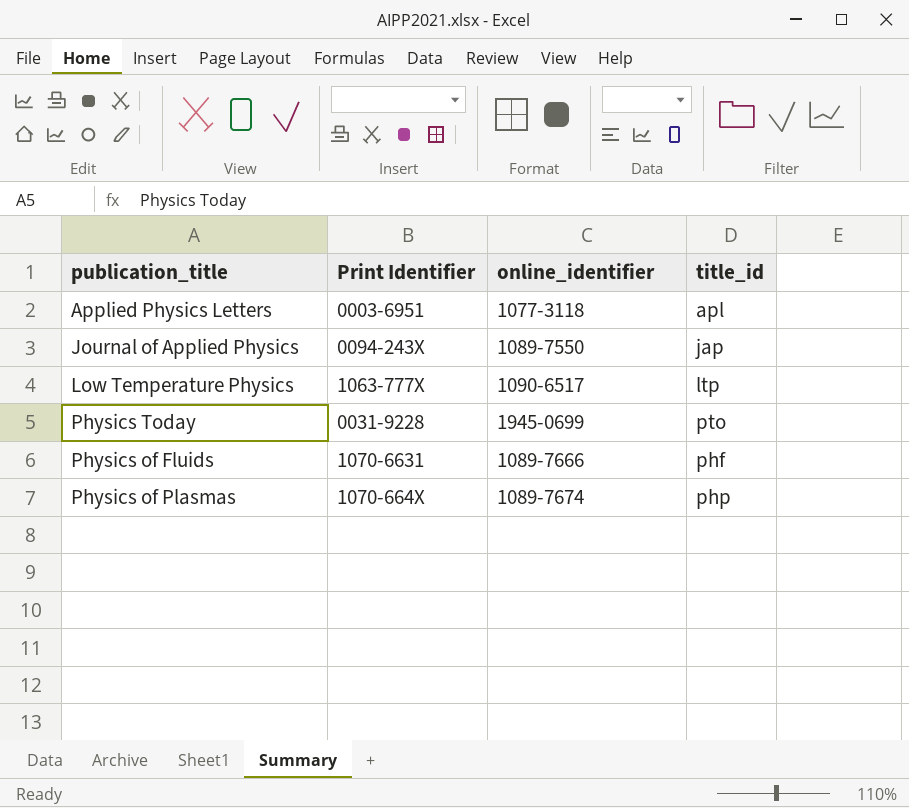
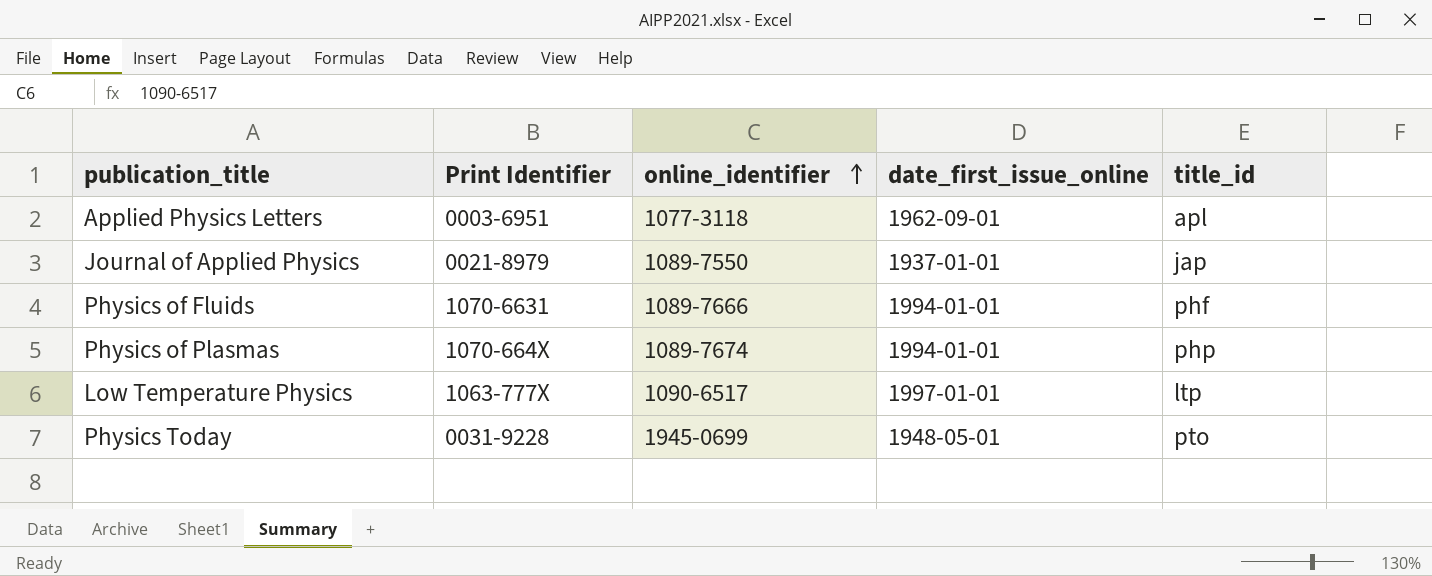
row order: none -> online_identifier ascending
column date_first_issue_online | position: none -> 4
Journal of Applied Physics | Print Identifier: 0094-243X -> 0021-8979

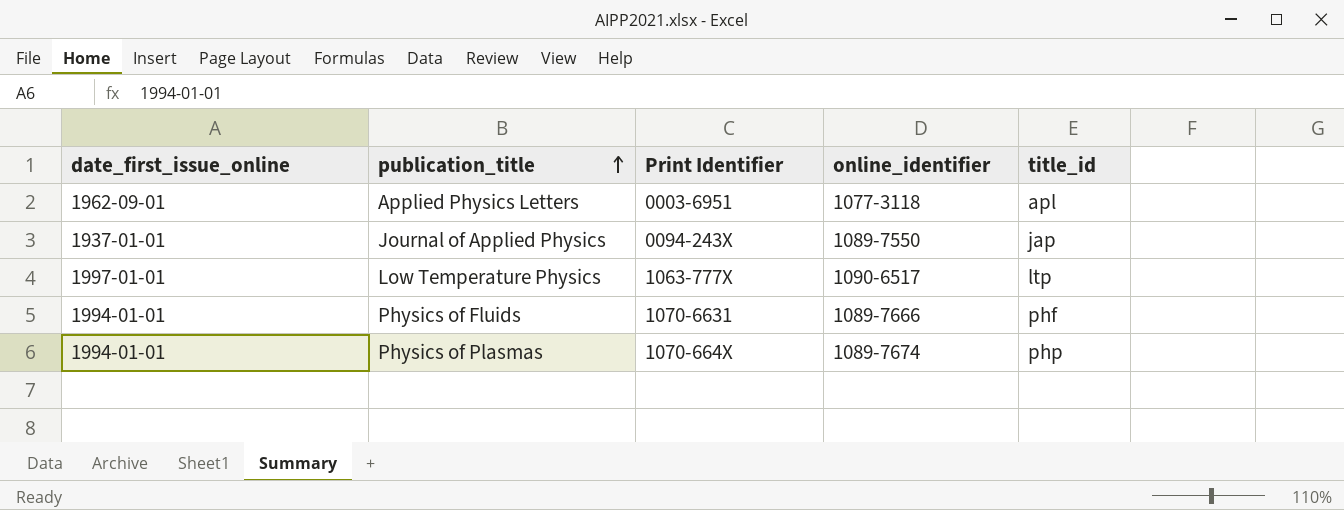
row order: online_identifier ascending -> publication_title ascending
column date_first_issue_online | position: 4 -> 1
row Physics Today: 0031-9228 | 1945-0699 | 1948-05-01 | pto -> none
Journal of Applied Physics | Print Identifier: 0021-8979 -> 0094-243X

